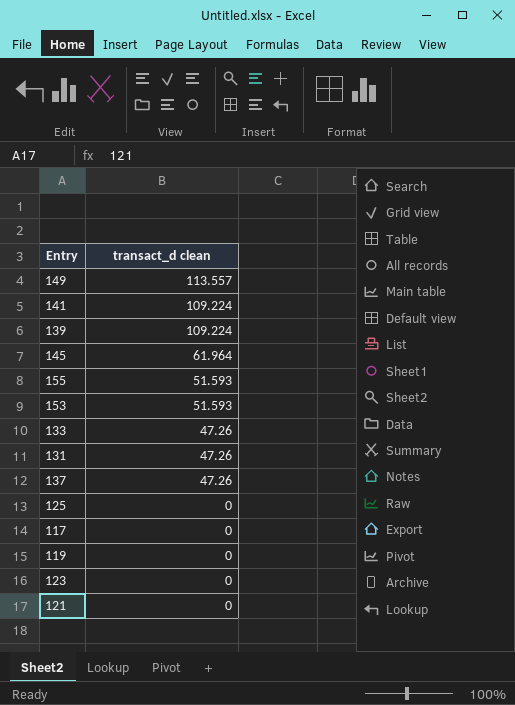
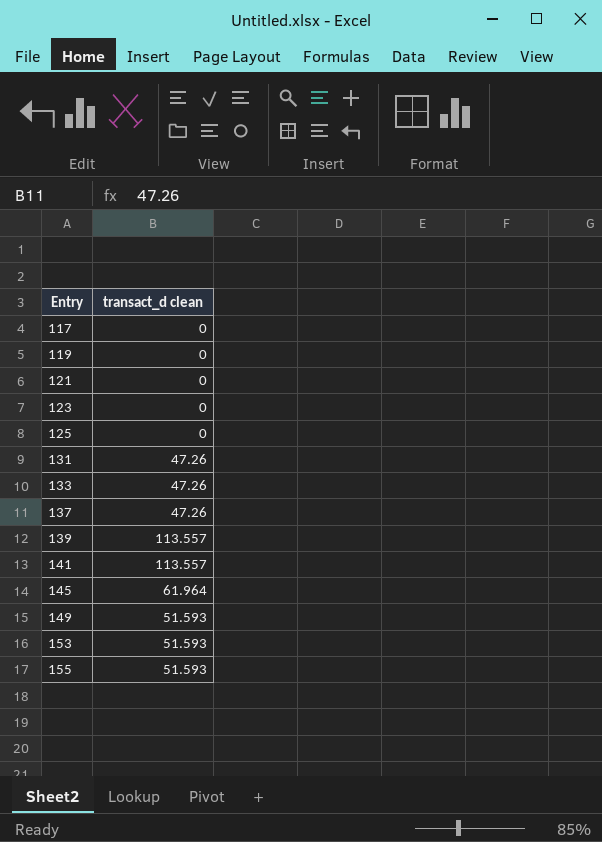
row order: transact_d clean descending -> Entry ascending
139 | transact_d clean: 109.224 -> 113.557
141 | transact_d clean: 109.224 -> 113.557
149 | transact_d clean: 113.557 -> 51.593

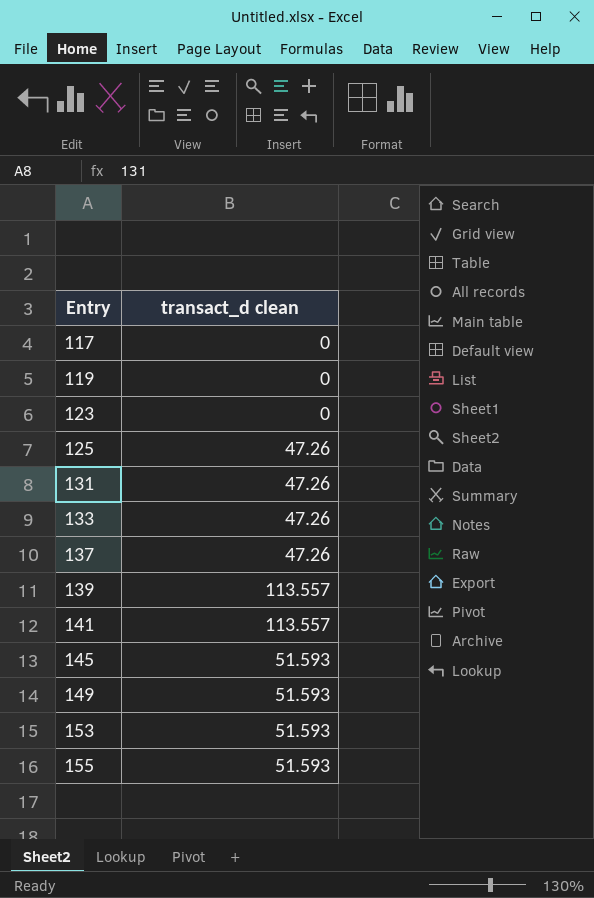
row 121: 0 -> none
125 | transact_d clean: 0 -> 47.26
145 | transact_d clean: 61.964 -> 51.593

